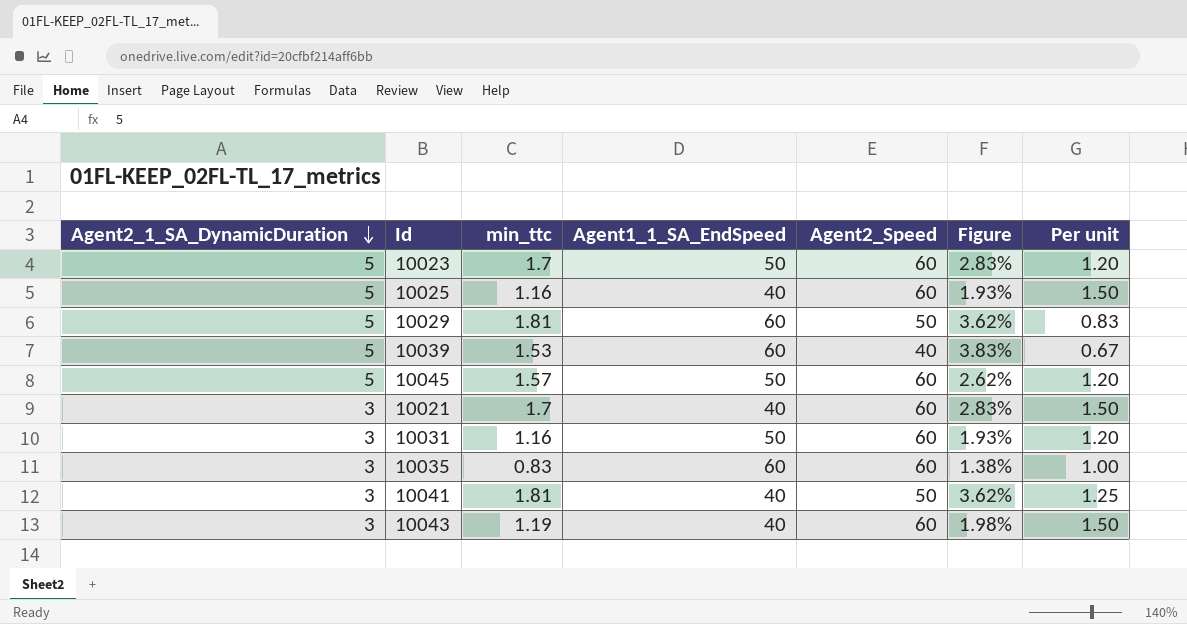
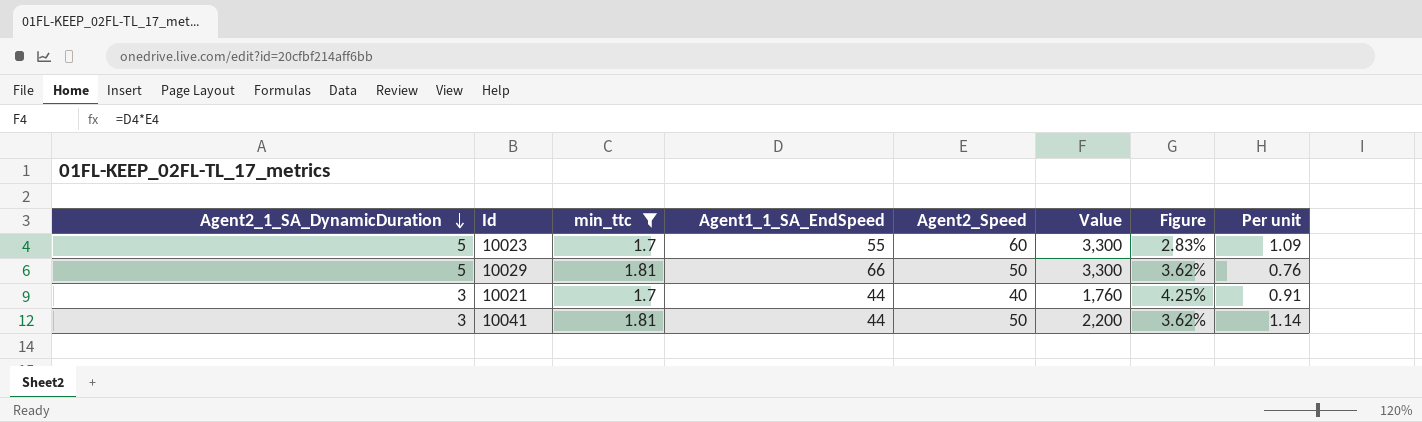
filter: none -> min_ttc >= 1.7
column Value | formula: none -> [Agent1_1_SA_EndSpeed] * [Agent2_Speed]
10023 | Agent1_1_SA_EndSpeed: 50 -> 55
10023 | Per unit: 1.20 -> 1.09
10029 | Agent1_1_SA_EndSpeed: 60 -> 66
10029 | Per unit: 0.83 -> 0.76
10021 | Agent1_1_SA_EndSpeed: 40 -> 44
10021 | Agent2_Speed: 60 -> 40
10021 | Figure: 2.83% -> 4.25%
10021 | Per unit: 1.50 -> 0.91
10041 | Agent1_1_SA_EndSpeed: 40 -> 44
10041 | Per unit: 1.25 -> 1.14

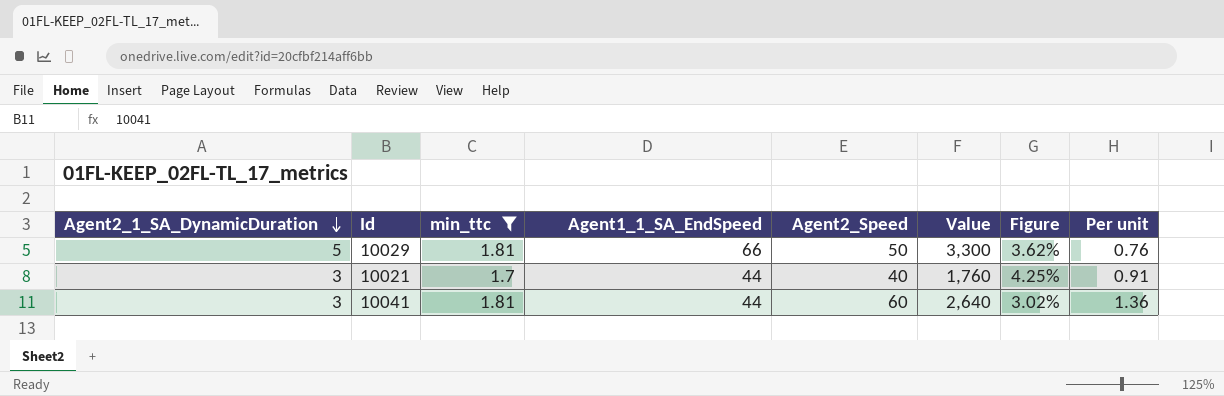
row 10023: 5 | 1.7 | 55 | 60 | 3,300 | 2.83% | 1.09 -> none
10041 | Agent2_Speed: 50 -> 60
10041 | Value: 2,200 -> 2,640
10041 | Figure: 3.62% -> 3.02%
10041 | Per unit: 1.14 -> 1.36

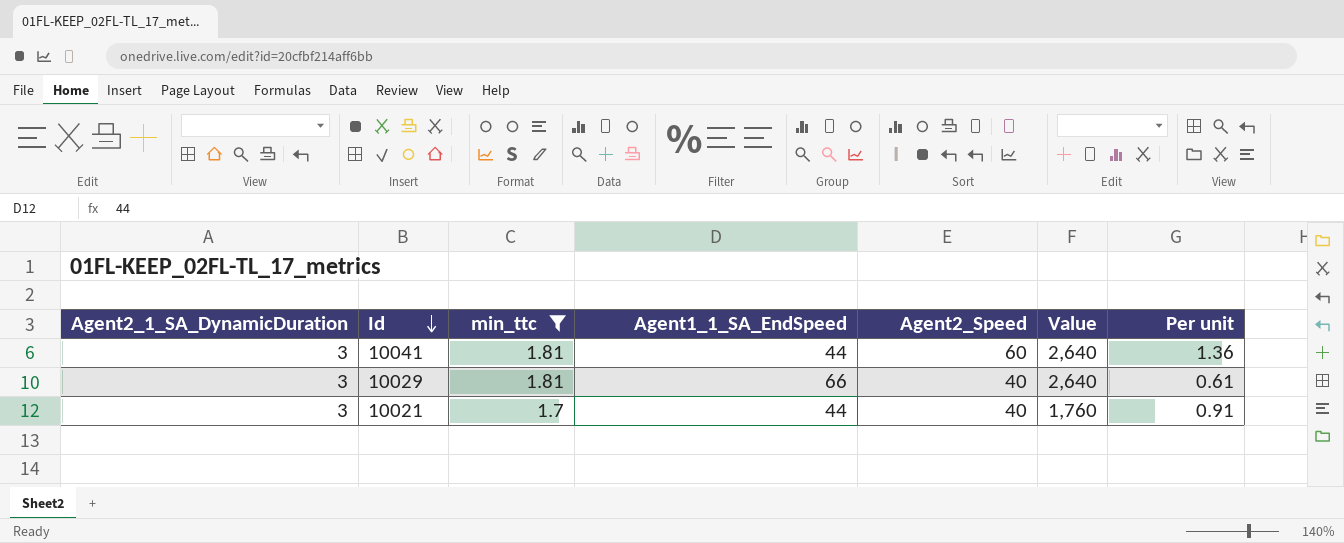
row order: Agent2_1_SA_DynamicDuration descending -> Id descending
column Figure | formula: [min_ttc] / [Agent2_Speed] -> none
10029 | Agent2_1_SA_DynamicDuration: 5 -> 3
10029 | Agent2_Speed: 50 -> 40
10029 | Value: 3,300 -> 2,640
10029 | Per unit: 0.76 -> 0.61

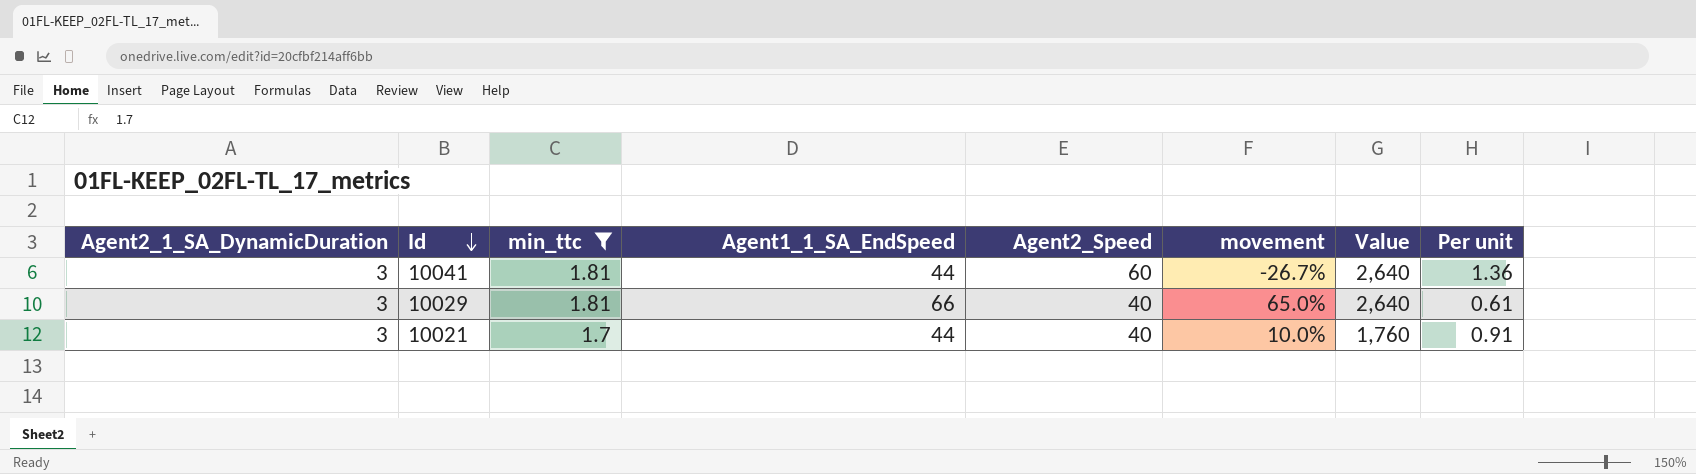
column movement | formula: none -> ([Agent1_1_SA_EndSpeed] - [Agent2_Speed]) / [Agent2_Speed]

